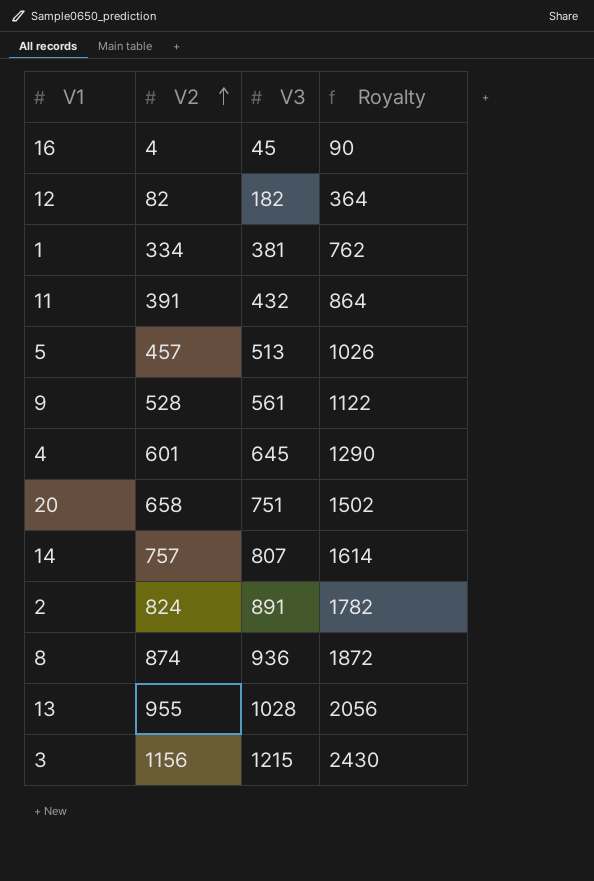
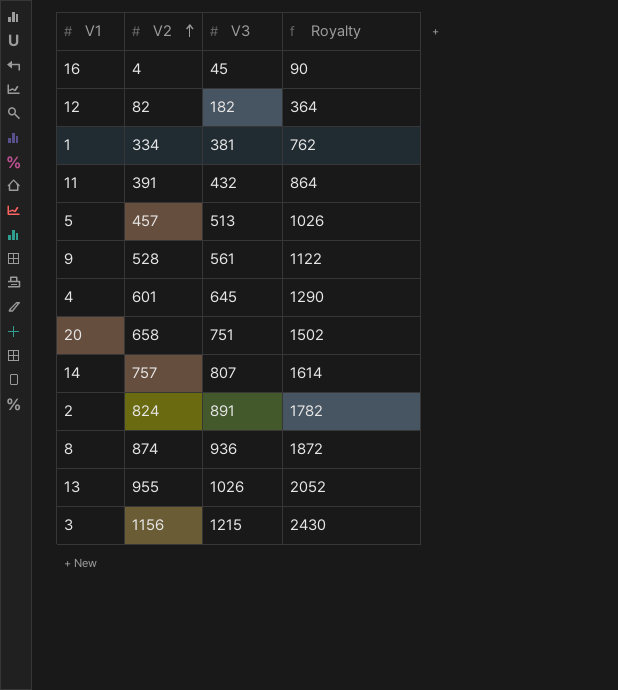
13 | V3: 1028 -> 1026
13 | Royalty: 2056 -> 2052

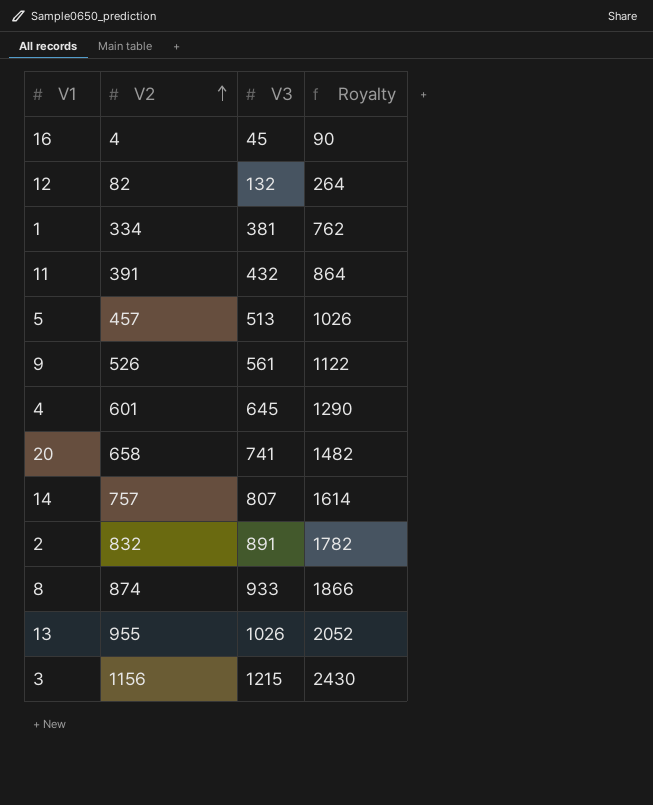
12 | V3: 182 -> 132
12 | Royalty: 364 -> 264
9 | V2: 528 -> 526
20 | V3: 751 -> 741
20 | Royalty: 1502 -> 1482
2 | V2: 824 -> 832
8 | V3: 936 -> 933
8 | Royalty: 1872 -> 1866

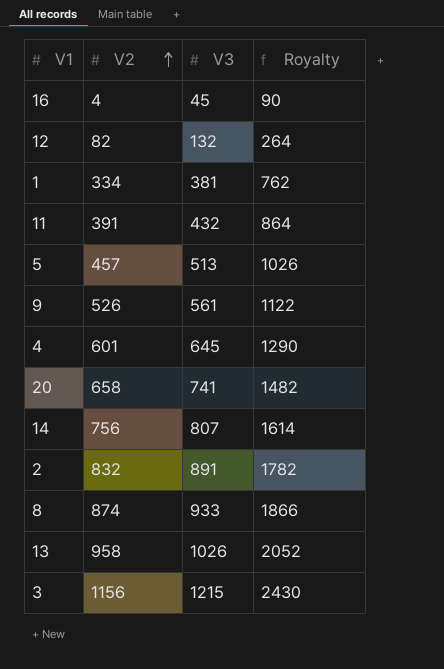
14 | V2: 757 -> 756
13 | V2: 955 -> 958

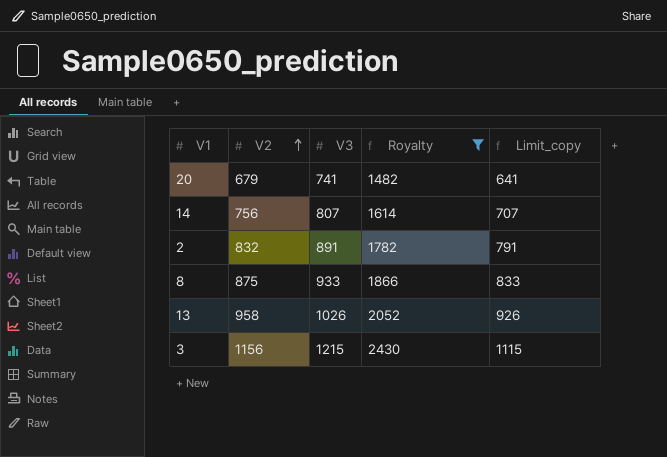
filter: none -> Royalty >= 1482
column Limit_copy | formula: none -> [V3] - 100
20 | V2: 658 -> 679
8 | V2: 874 -> 875

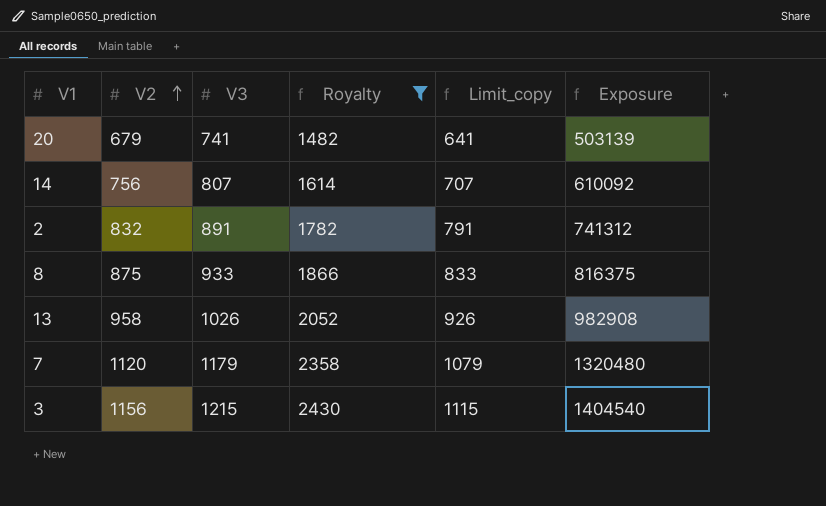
column Exposure | formula: none -> [V2] * [V3]
row 7: none -> 1120 | 1179 | 2358 | 1079 | 1320480

